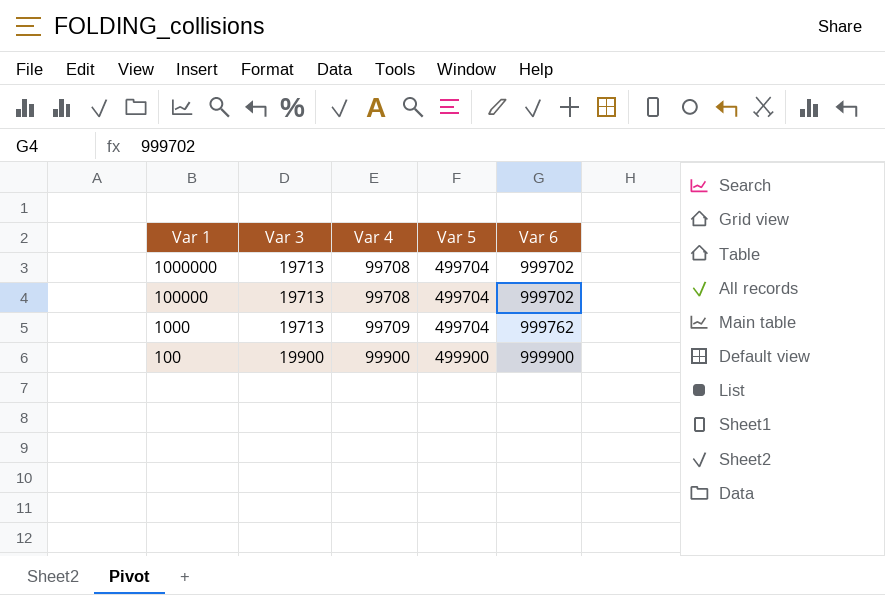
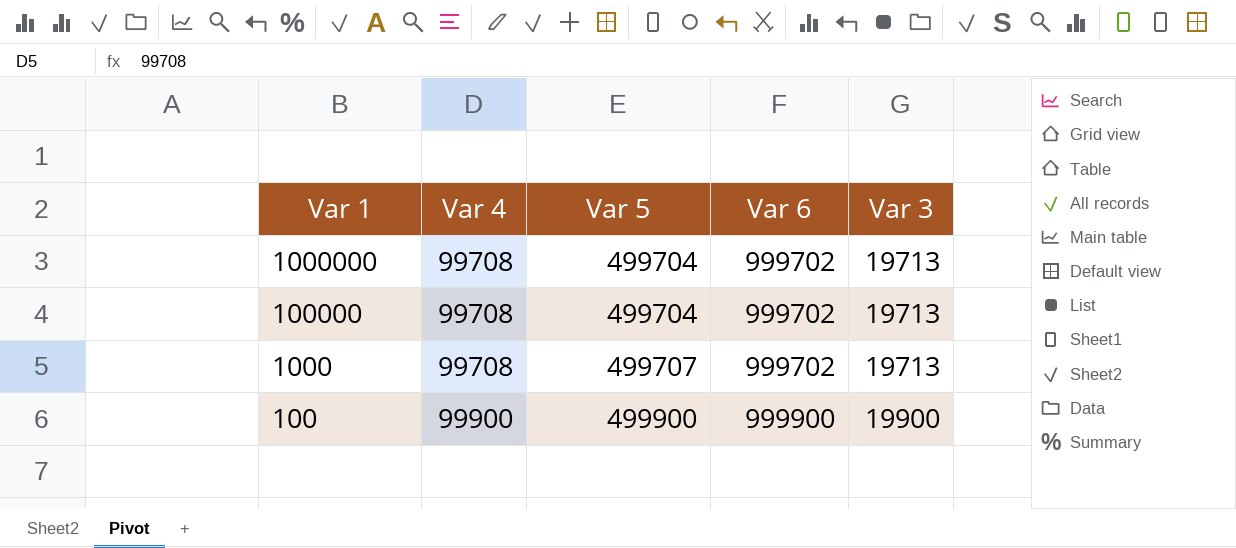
column Var 3 | position: 2 -> 5
1000 | Var 4: 99709 -> 99708
1000 | Var 5: 499704 -> 499707
1000 | Var 6: 999762 -> 999702

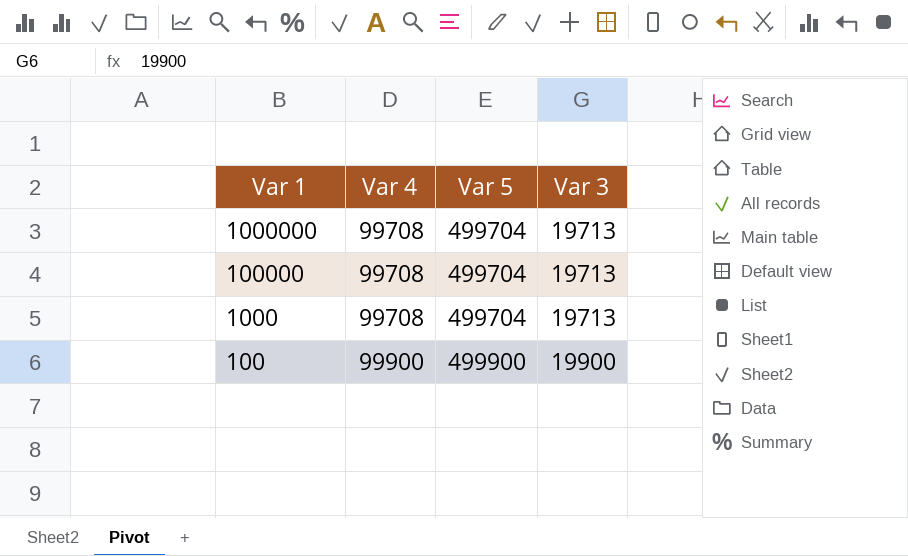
column Var 6 | position: 4 -> none
1000 | Var 5: 499707 -> 499704

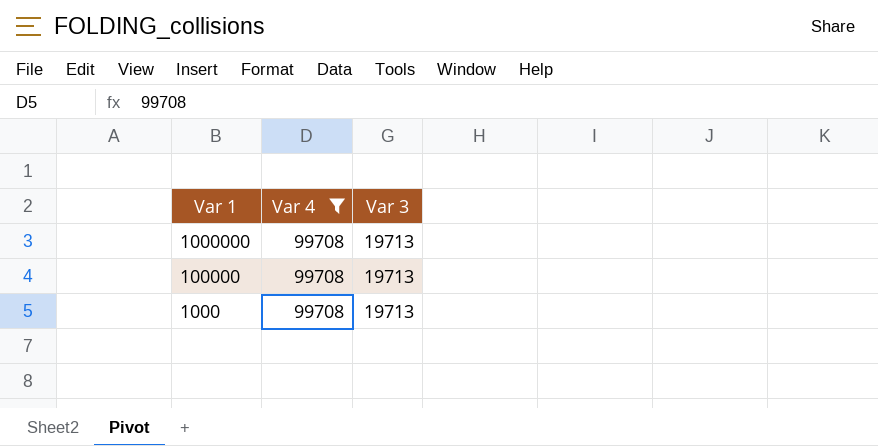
filter: none -> Var 4 = 99708
column Var 5 | position: 3 -> none

